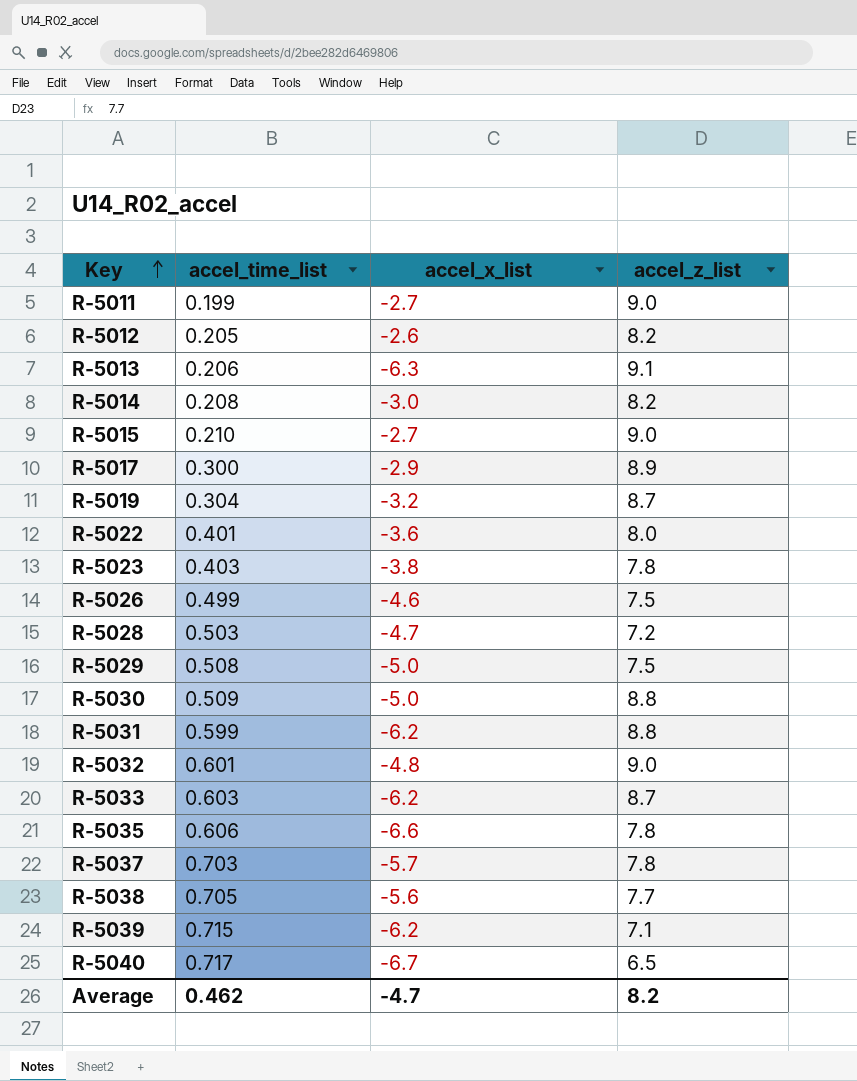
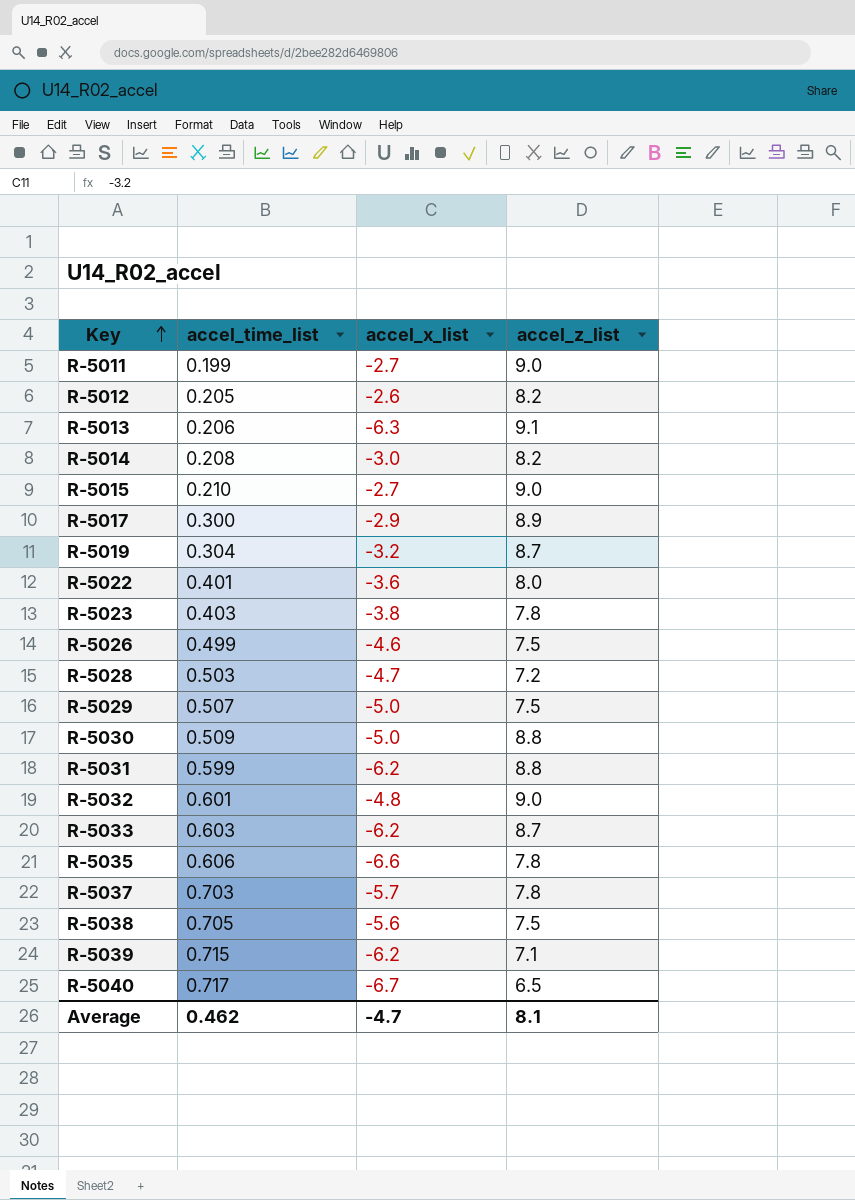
R-5029 | accel_time_list: 0.508 -> 0.507
R-5038 | accel_z_list: 7.7 -> 7.5
Average | accel_z_list: 8.2 -> 8.1

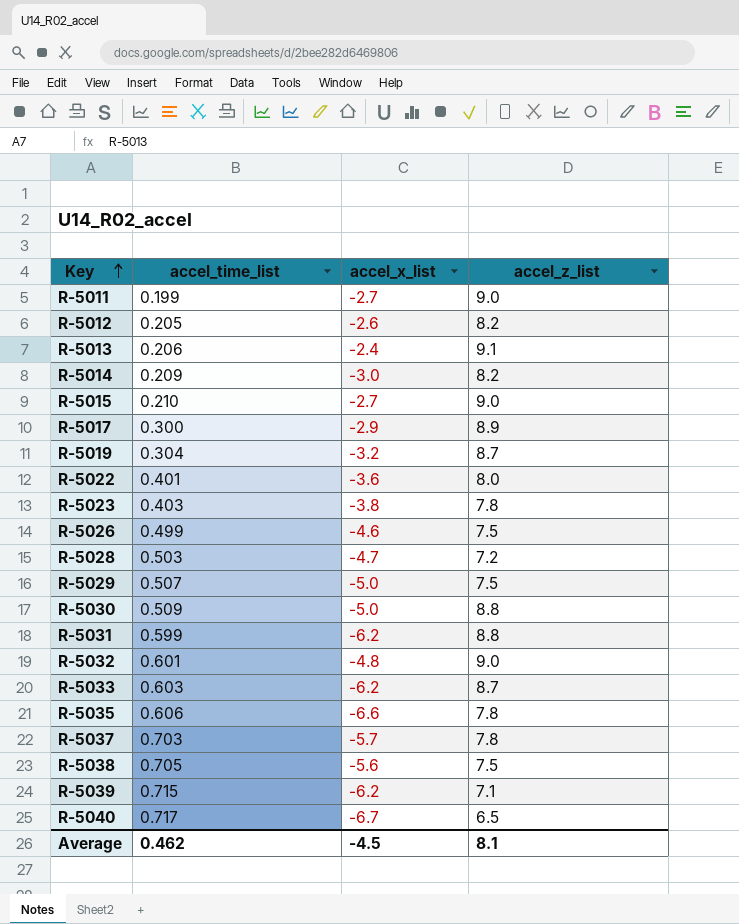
R-5013 | accel_x_list: -6.3 -> -2.4
R-5014 | accel_time_list: 0.208 -> 0.209
Average | accel_x_list: -4.7 -> -4.5

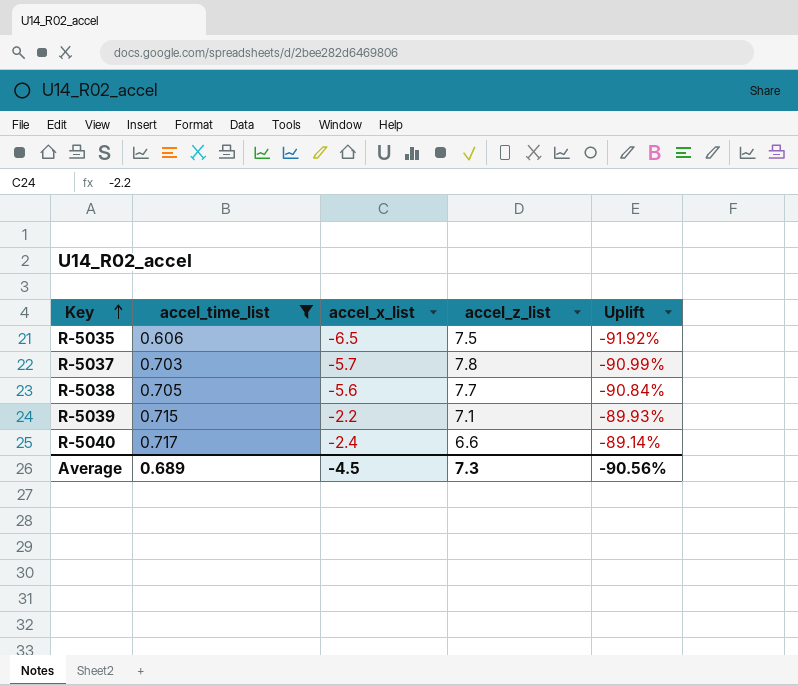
filter: none -> accel_time_list >= 0.606
column Uplift | formula: none -> ([accel_time_list] - [accel_z_list]) / [accel_z_list]
R-5035 | accel_x_list: -6.6 -> -6.5
R-5035 | accel_z_list: 7.8 -> 7.5
R-5038 | accel_z_list: 7.5 -> 7.7
R-5039 | accel_x_list: -6.2 -> -2.2
R-5040 | accel_x_list: -6.7 -> -2.4
R-5040 | accel_z_list: 6.5 -> 6.6
Average | accel_time_list: 0.462 -> 0.689
Average | accel_z_list: 8.1 -> 7.3

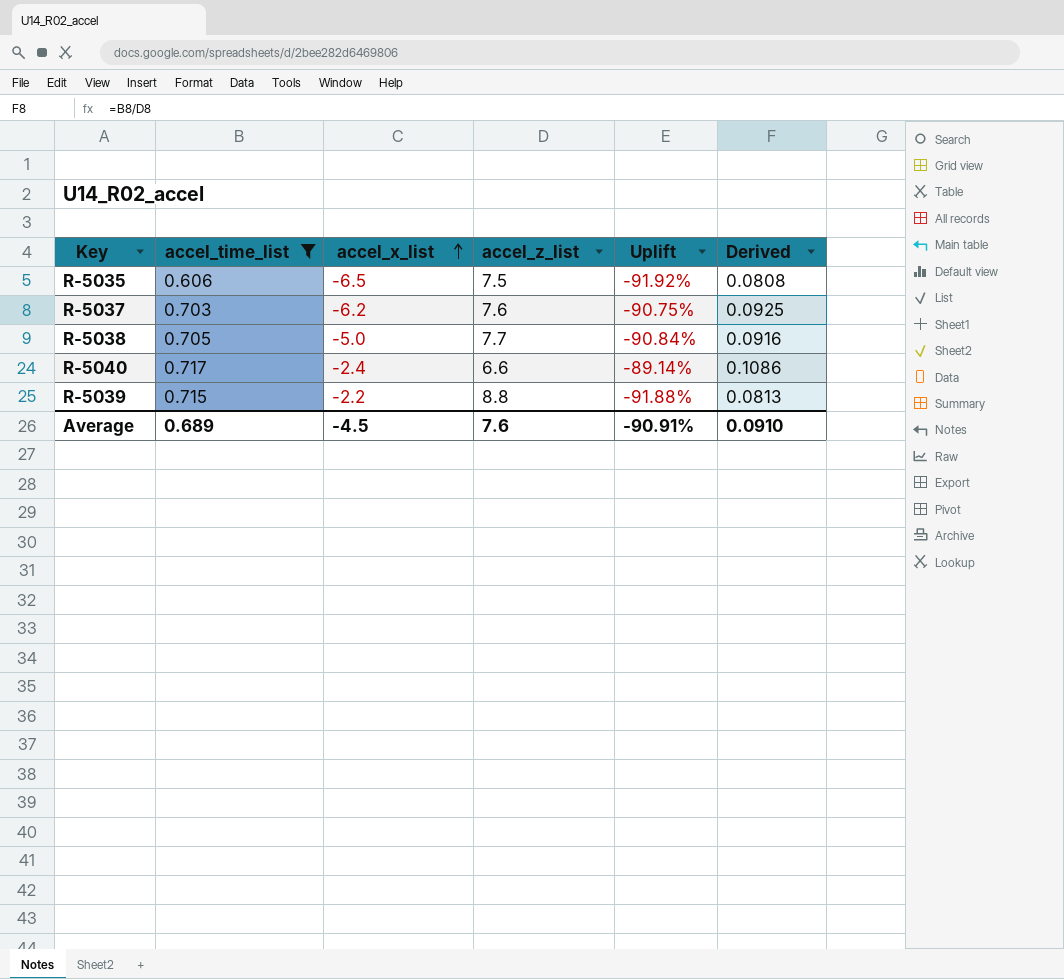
row order: Key ascending -> accel_x_list ascending
column Derived | formula: none -> [accel_time_list] / [accel_z_list]
R-5037 | accel_x_list: -5.7 -> -6.2
R-5037 | accel_z_list: 7.8 -> 7.6
R-5037 | Uplift: -90.99% -> -90.75%
R-5038 | accel_x_list: -5.6 -> -5.0
R-5039 | accel_z_list: 7.1 -> 8.8
R-5039 | Uplift: -89.93% -> -91.88%
Average | accel_z_list: 7.3 -> 7.6
Average | Uplift: -90.56% -> -90.91%

